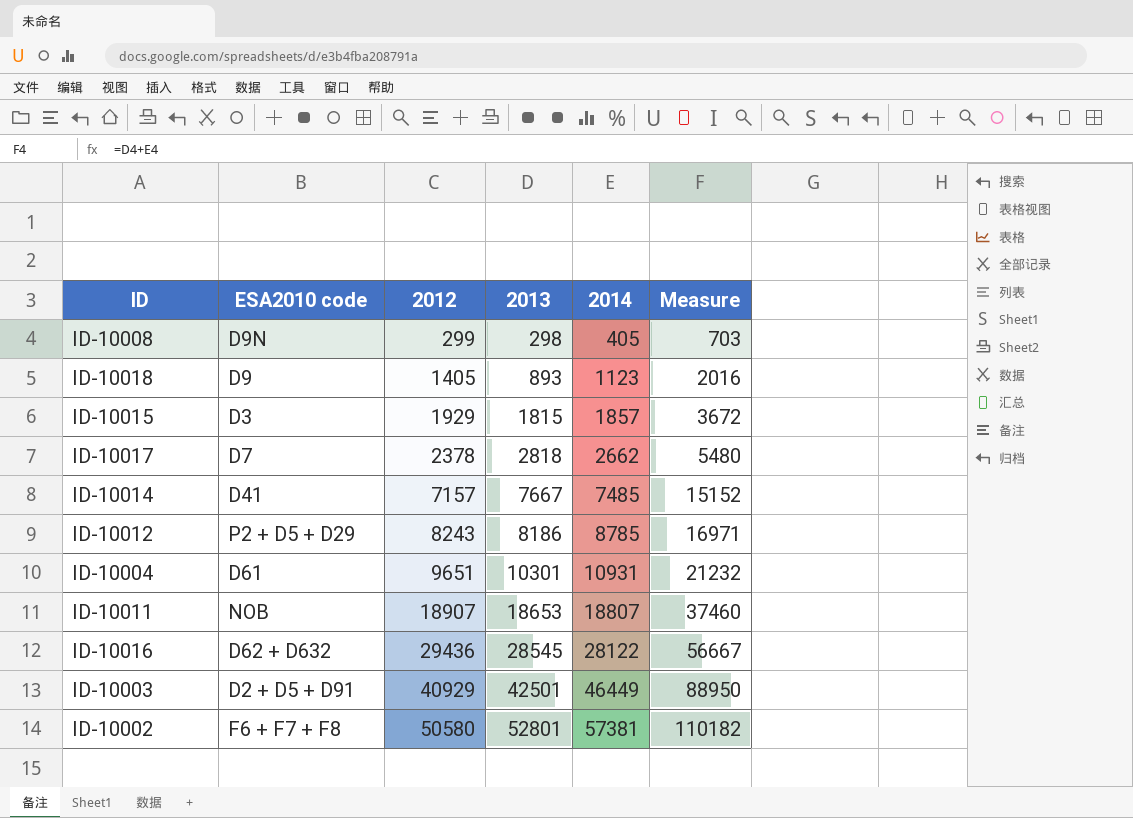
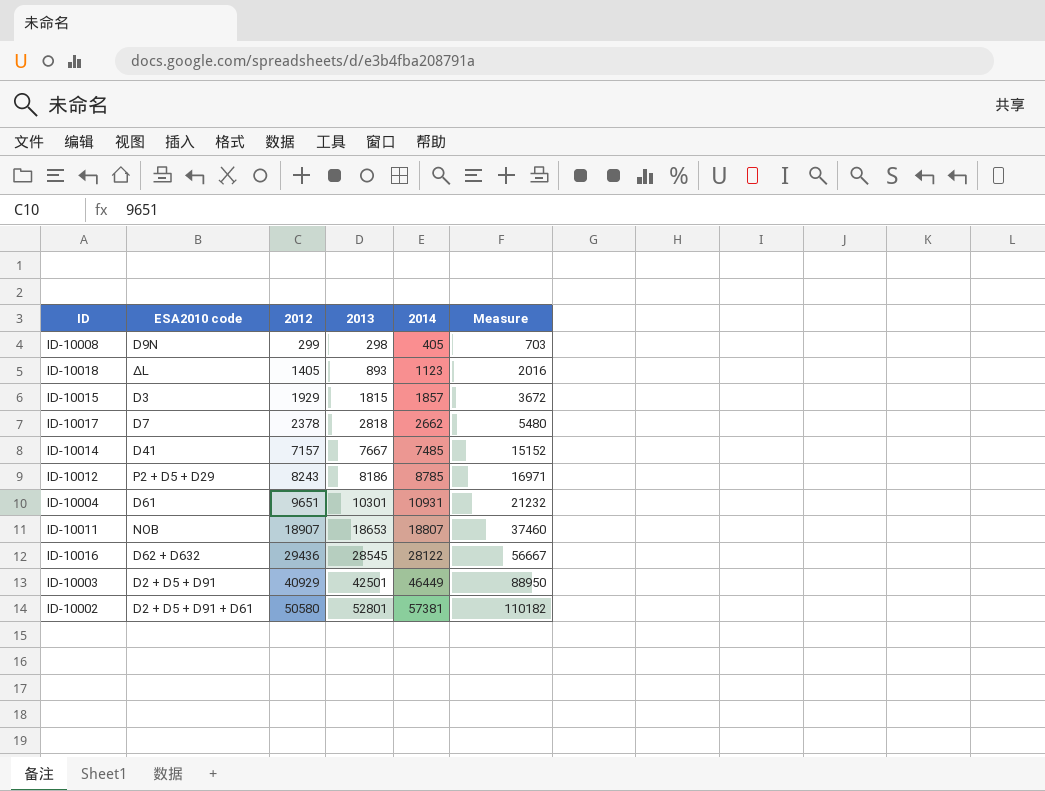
ID-10018 | ESA2010 code: D9 -> ΔL
ID-10002 | ESA2010 code: F6 + F7 + F8 -> D2 + D5 + D91 + D61

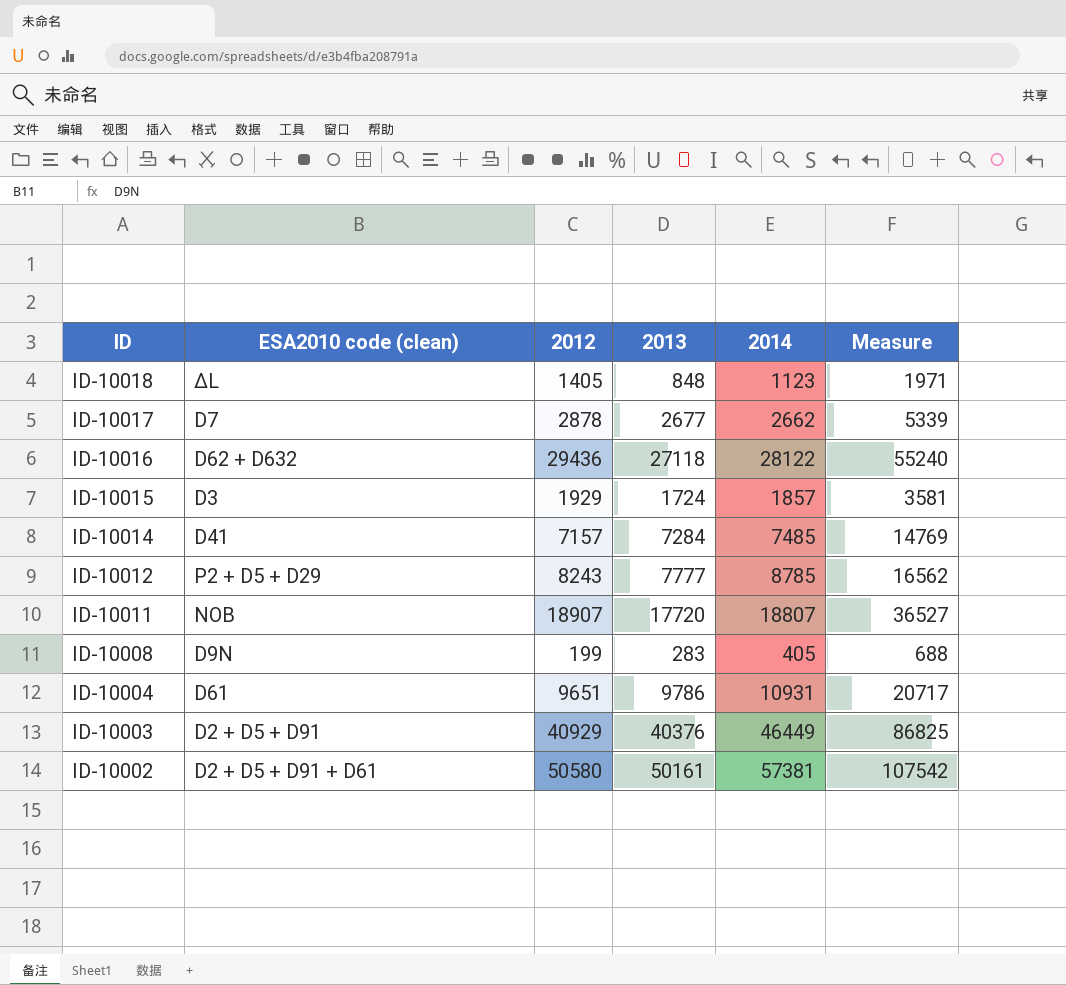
row order: 2012 ascending -> ID descending
column name: ESA2010 code -> ESA2010 code (clean)
ID-10018 | 2013: 893 -> 848
ID-10018 | Measure: 2016 -> 1971
ID-10017 | 2012: 2378 -> 2878
ID-10017 | 2013: 2818 -> 2677
ID-10017 | Measure: 5480 -> 5339
ID-10016 | 2013: 28545 -> 27118
ID-10016 | Measure: 56667 -> 55240
ID-10015 | 2013: 1815 -> 1724
ID-10015 | Measure: 3672 -> 3581
ID-10014 | 2013: 7667 -> 7284
ID-10014 | Measure: 15152 -> 14769
ID-10012 | 2013: 8186 -> 7777
ID-10012 | Measure: 16971 -> 16562
ID-10011 | 2013: 18653 -> 17720
ID-10011 | Measure: 37460 -> 36527
ID-10008 | 2012: 299 -> 199
ID-10008 | 2013: 298 -> 283
ID-10008 | Measure: 703 -> 688
ID-10004 | 2013: 10301 -> 9786
ID-10004 | Measure: 21232 -> 20717
ID-10003 | 2013: 42501 -> 40376
ID-10003 | Measure: 88950 -> 86825
ID-10002 | 2013: 52801 -> 50161
ID-10002 | Measure: 110182 -> 107542

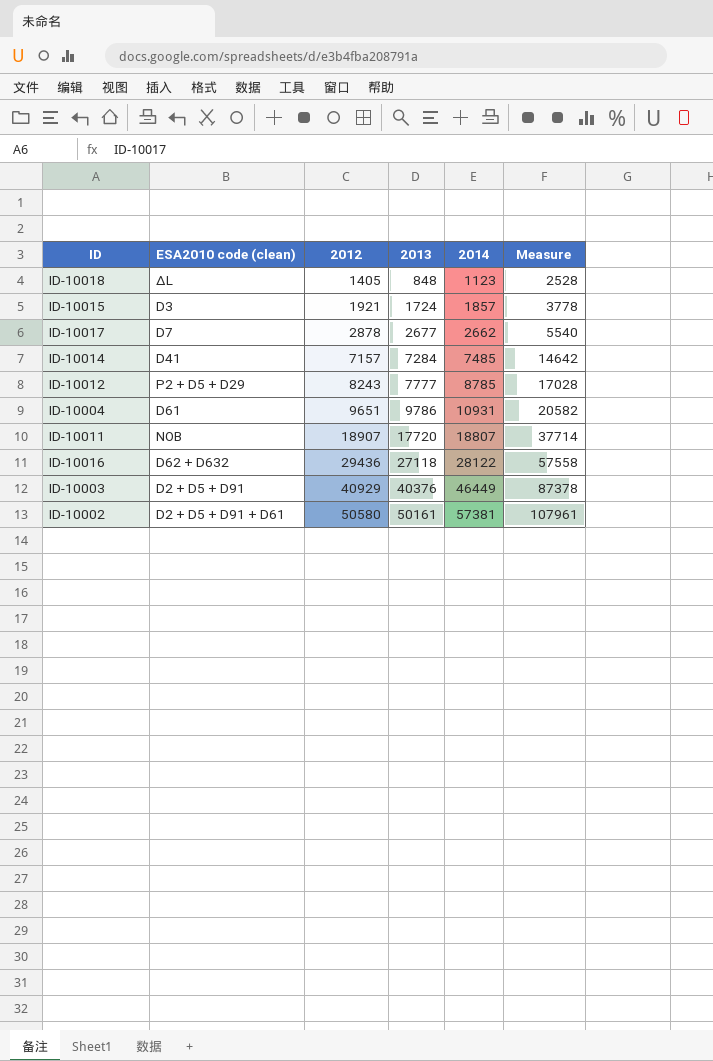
row order: ID descending -> 2012 ascending
column Measure | formula: [2013] + [2014] -> [2012] + [2014]
row ID-10008: D9N | 199 | 283 | 405 | 688 -> none
ID-10015 | 2012: 1929 -> 1921

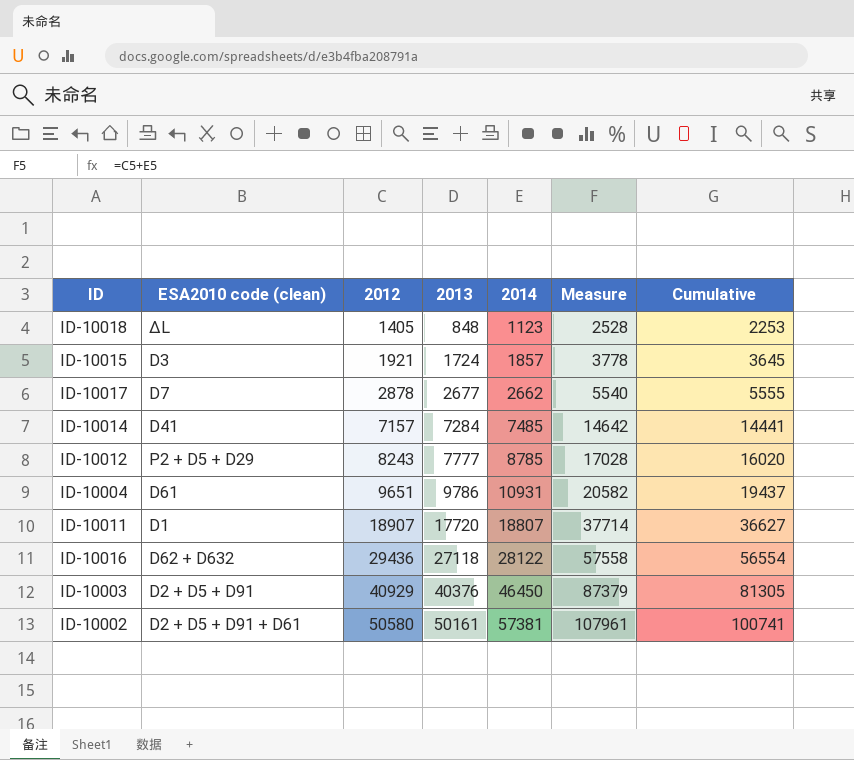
column Cumulative | formula: none -> [2012] + [2013]
ID-10011 | ESA2010 code (clean): NOB -> D1
ID-10003 | 2014: 46449 -> 46450
ID-10003 | Measure: 87378 -> 87379

